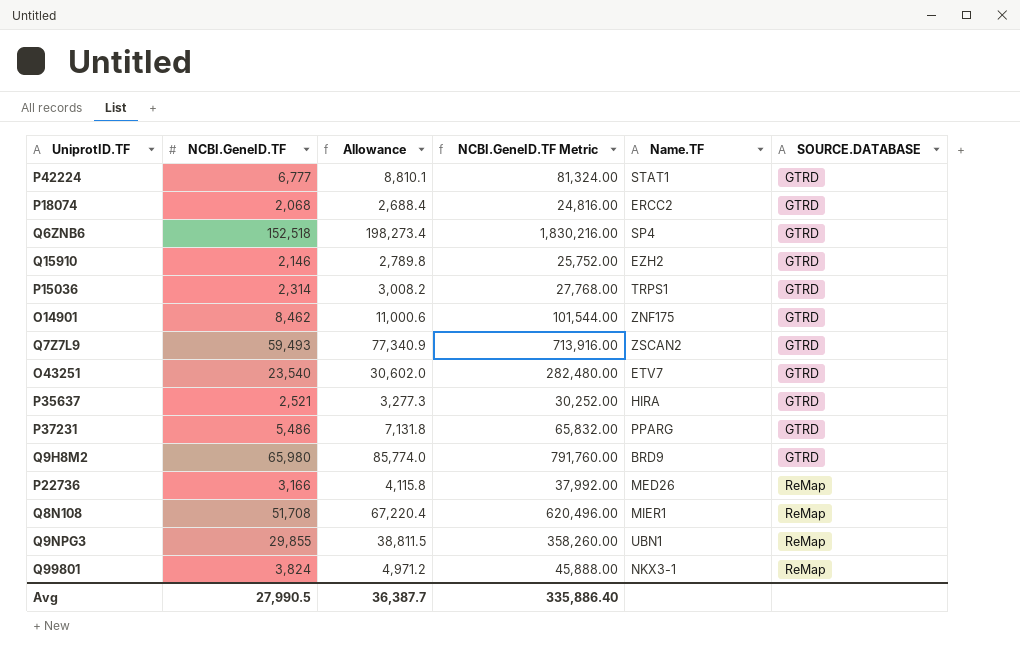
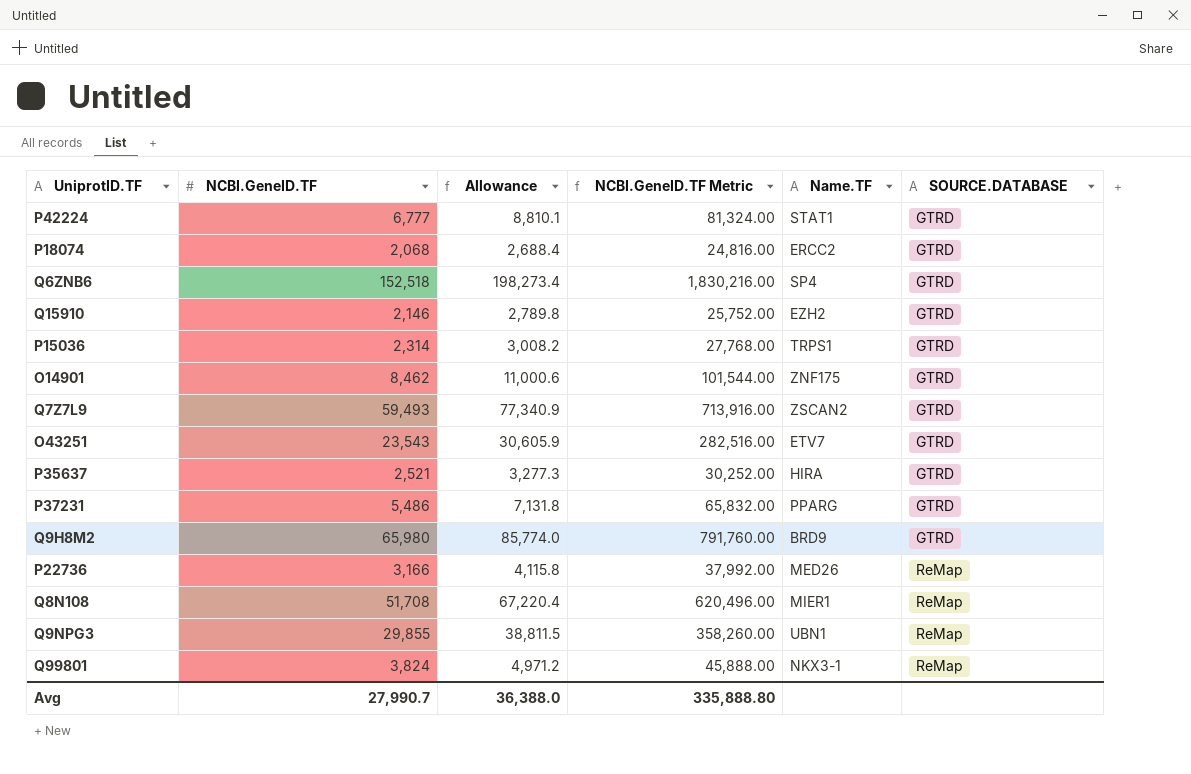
O43251 | NCBI.GeneID.TF: 23,540 -> 23,543
O43251 | Allowance: 30,602.0 -> 30,605.9
O43251 | NCBI.GeneID.TF Metric: 282,480.00 -> 282,516.00
Avg | NCBI.GeneID.TF: 27,990.5 -> 27,990.7
Avg | Allowance: 36,387.7 -> 36,388.0
Avg | NCBI.GeneID.TF Metric: 335,886.40 -> 335,888.80

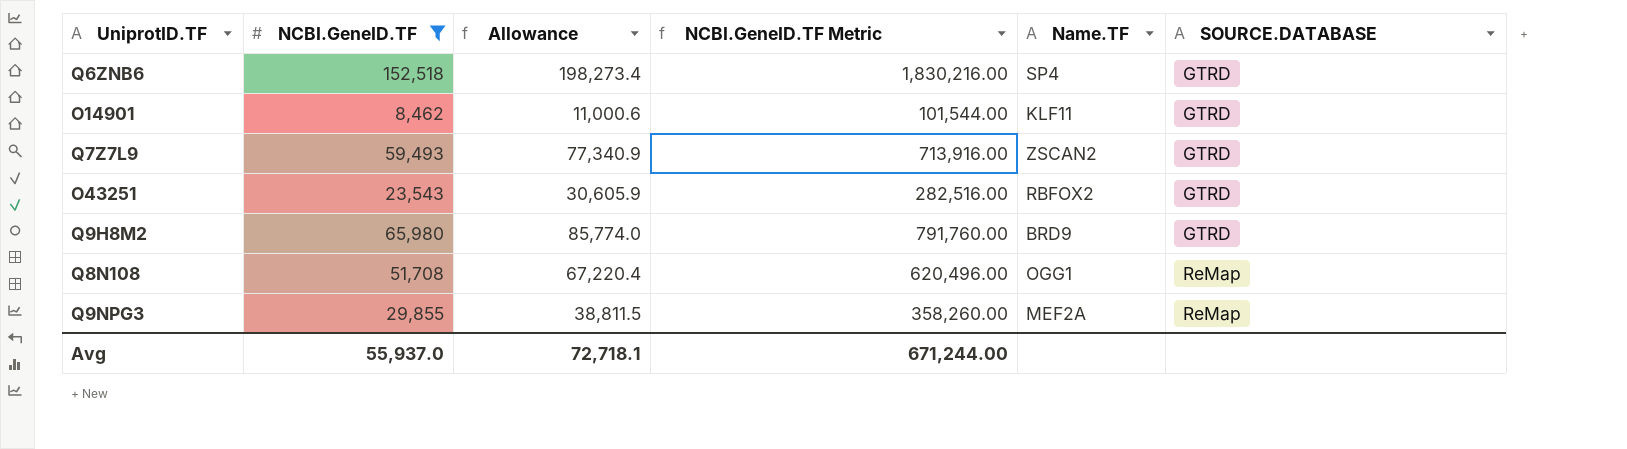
filter: none -> NCBI.GeneID.TF >= 8,462
O14901 | Name.TF: ZNF175 -> KLF11
O43251 | Name.TF: ETV7 -> RBFOX2
Q8N108 | Name.TF: MIER1 -> OGG1
Q9NPG3 | Name.TF: UBN1 -> MEF2A
Avg | NCBI.GeneID.TF: 27,990.7 -> 55,937.0
Avg | Allowance: 36,388.0 -> 72,718.1
Avg | NCBI.GeneID.TF Metric: 335,888.80 -> 671,244.00

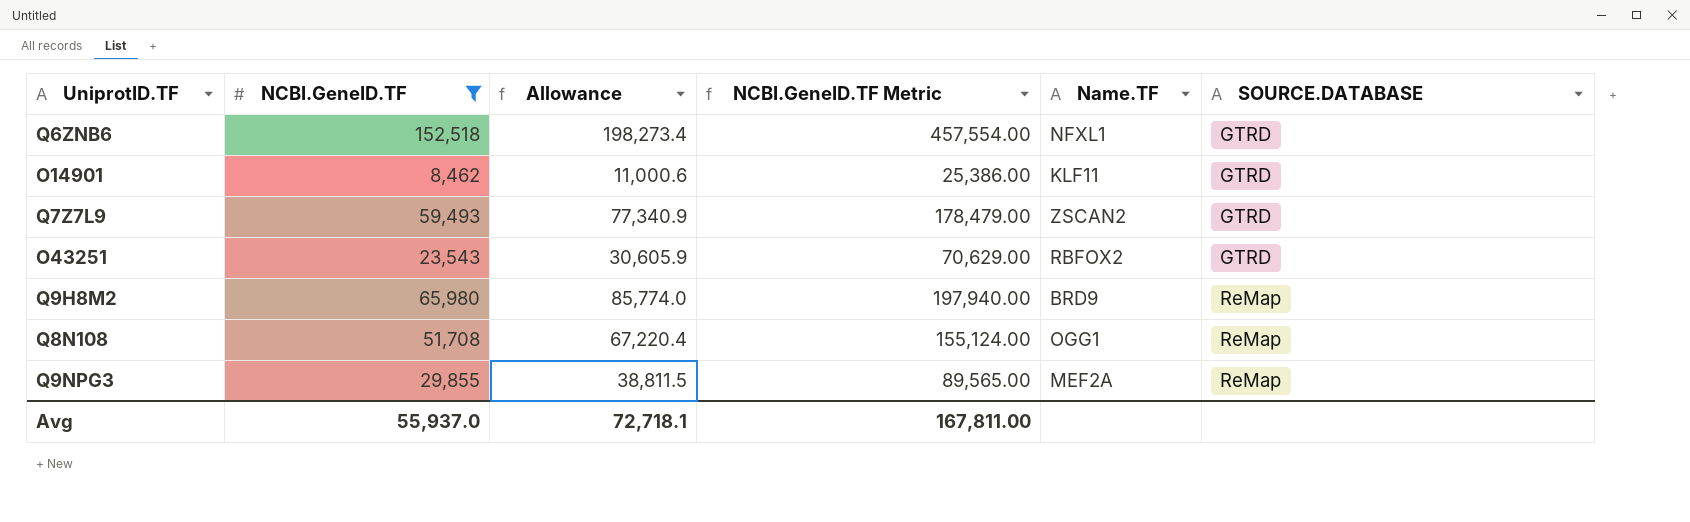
column NCBI.GeneID.TF Metric | formula: [NCBI.GeneID.TF] * 12 -> [NCBI.GeneID.TF] * 3
Q6ZNB6 | Name.TF: SP4 -> NFXL1
Q9H8M2 | SOURCE.DATABASE: GTRD -> ReMap
Avg | NCBI.GeneID.TF Metric: 671,244.00 -> 167,811.00

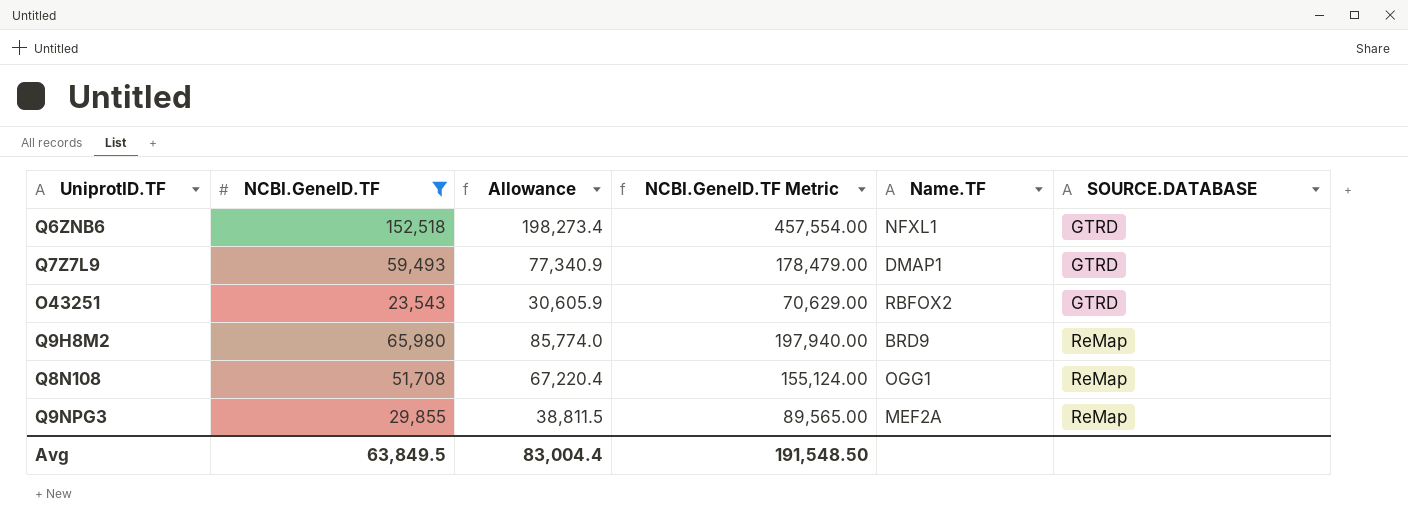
row O14901: 8,462 | 11,000.6 | 25,386.00 | KLF11 | GTRD -> none
Q7Z7L9 | Name.TF: ZSCAN2 -> DMAP1
Avg | NCBI.GeneID.TF: 55,937.0 -> 63,849.5
Avg | Allowance: 72,718.1 -> 83,004.4
Avg | NCBI.GeneID.TF Metric: 167,811.00 -> 191,548.50

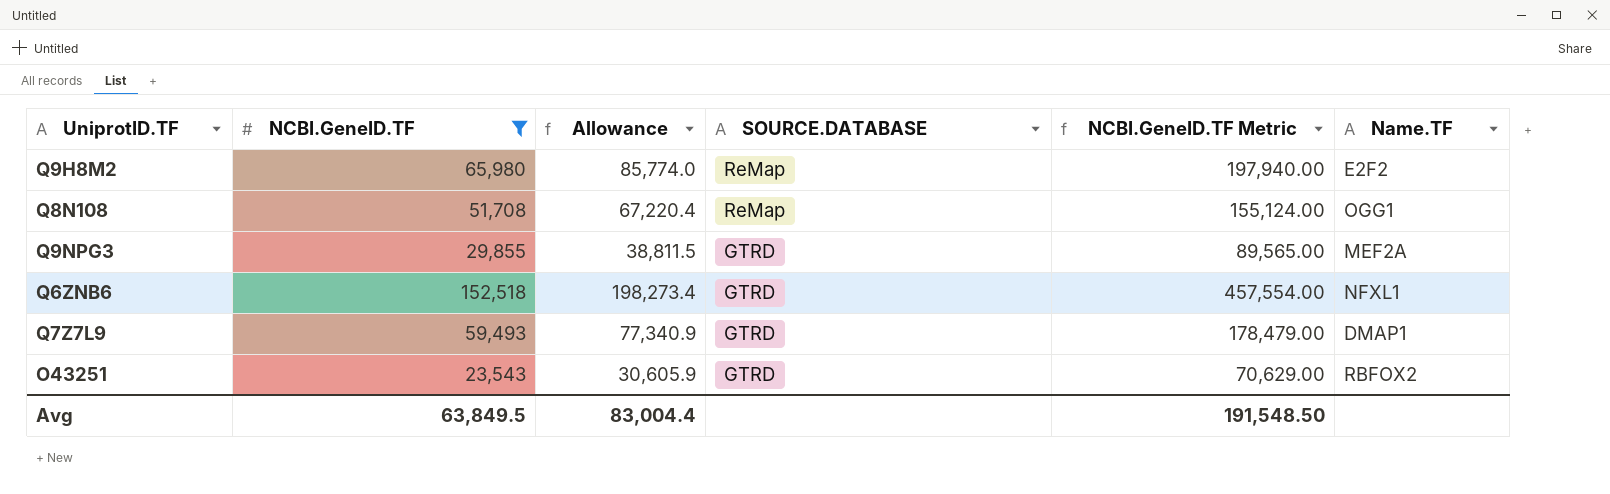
row order: SOURCE.DATABASE ascending -> SOURCE.DATABASE descending
column SOURCE.DATABASE | position: 6 -> 4
Q9H8M2 | Name.TF: BRD9 -> E2F2
Q9NPG3 | SOURCE.DATABASE: ReMap -> GTRD

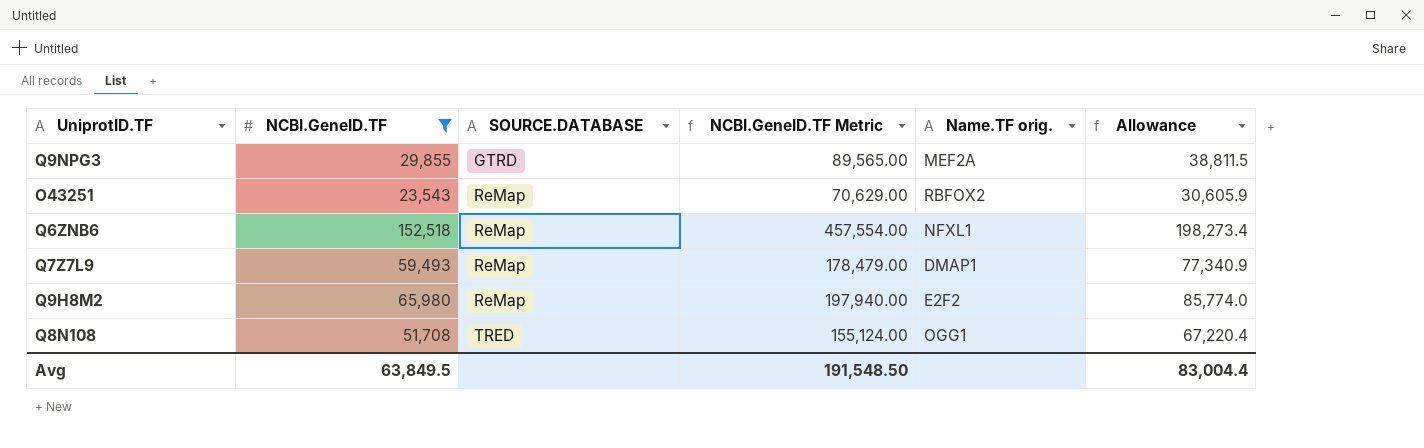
row order: SOURCE.DATABASE descending -> SOURCE.DATABASE ascending
column name: Name.TF -> Name.TF orig.
column Allowance | position: 3 -> 6
O43251 | SOURCE.DATABASE: GTRD -> ReMap
Q6ZNB6 | SOURCE.DATABASE: GTRD -> ReMap
Q7Z7L9 | SOURCE.DATABASE: GTRD -> ReMap
Q8N108 | SOURCE.DATABASE: ReMap -> TRED

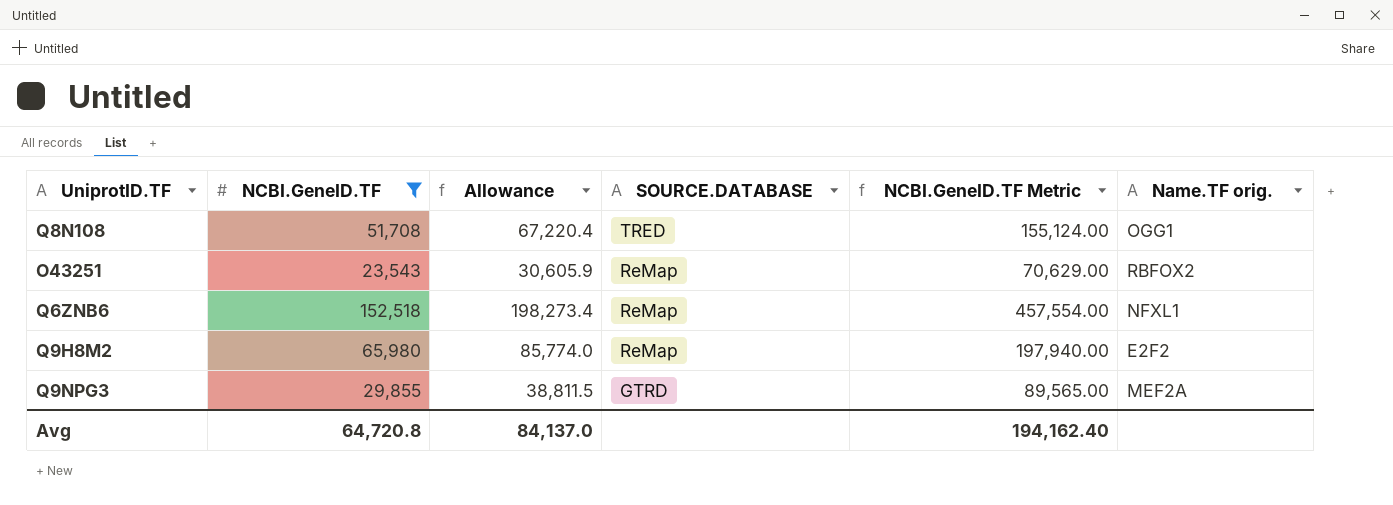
row order: SOURCE.DATABASE ascending -> SOURCE.DATABASE descending
column Allowance | position: 6 -> 3
row Q7Z7L9: 59,493 | ReMap | 178,479.00 | DMAP1 | 77,340.9 -> none
Avg | NCBI.GeneID.TF: 63,849.5 -> 64,720.8
Avg | Allowance: 83,004.4 -> 84,137.0
Avg | NCBI.GeneID.TF Metric: 191,548.50 -> 194,162.40

